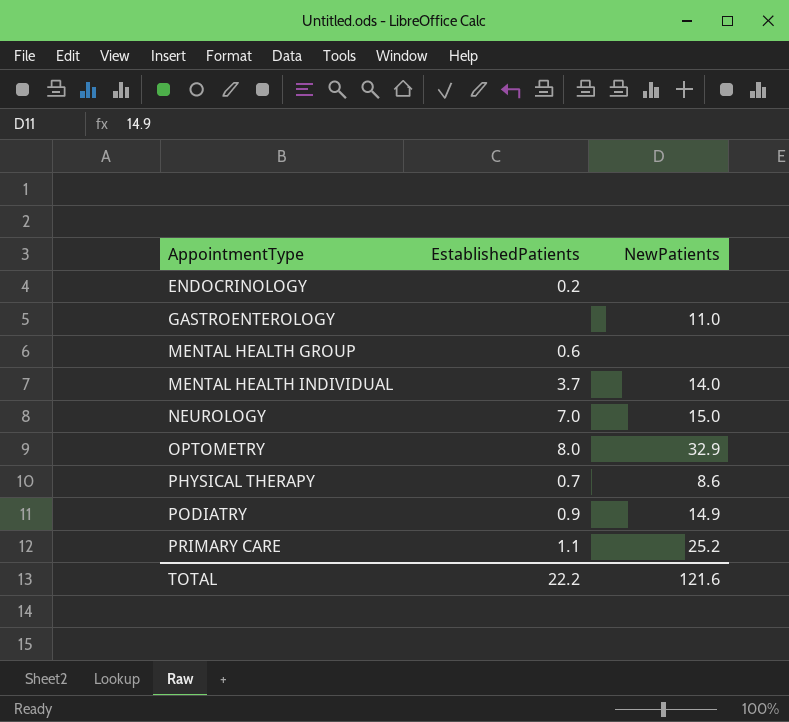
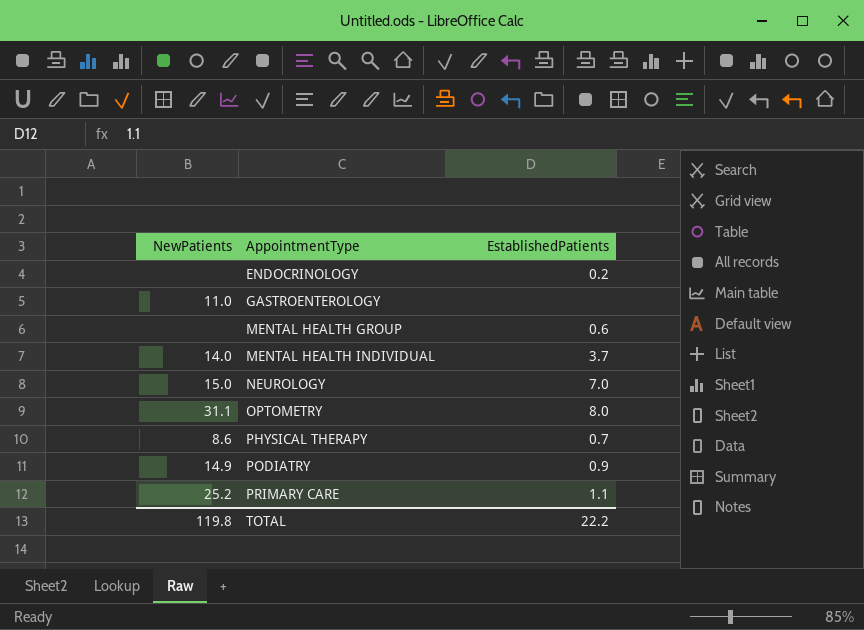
column NewPatients | position: 3 -> 1
OPTOMETRY | NewPatients: 32.9 -> 31.1
TOTAL | NewPatients: 121.6 -> 119.8

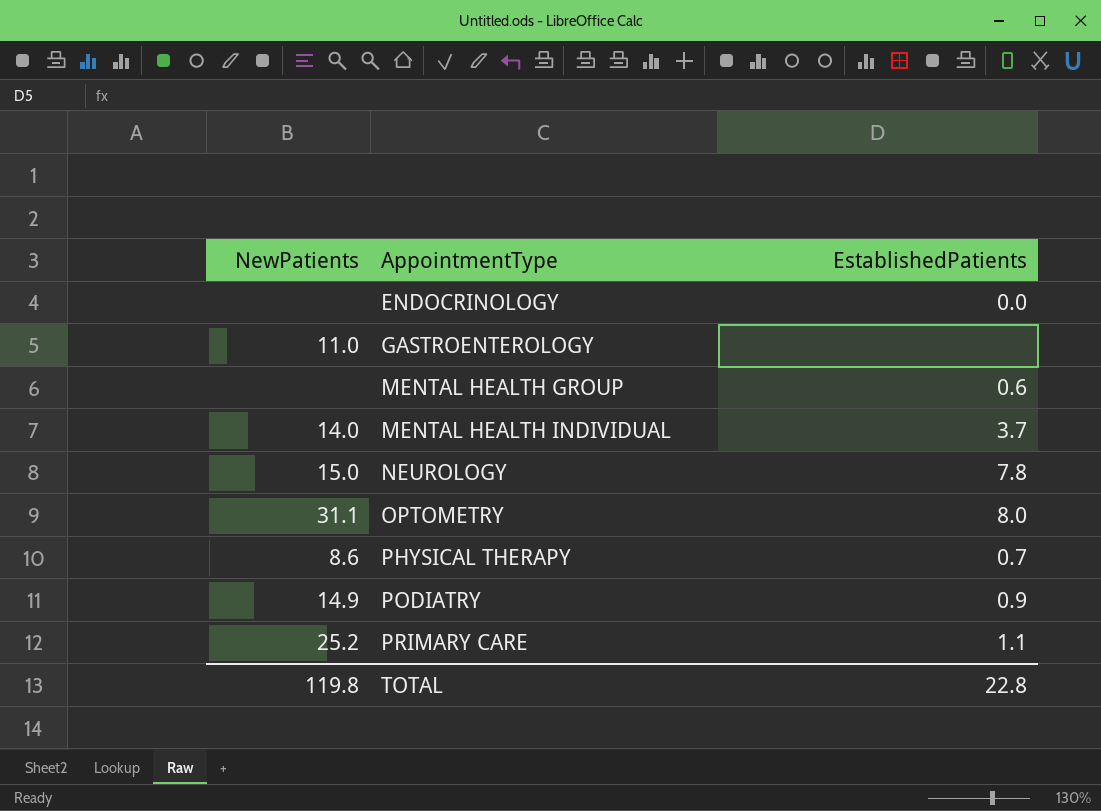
ENDOCRINOLOGY | EstablishedPatients: 0.2 -> 0.0
NEUROLOGY | EstablishedPatients: 7.0 -> 7.8
TOTAL | EstablishedPatients: 22.2 -> 22.8

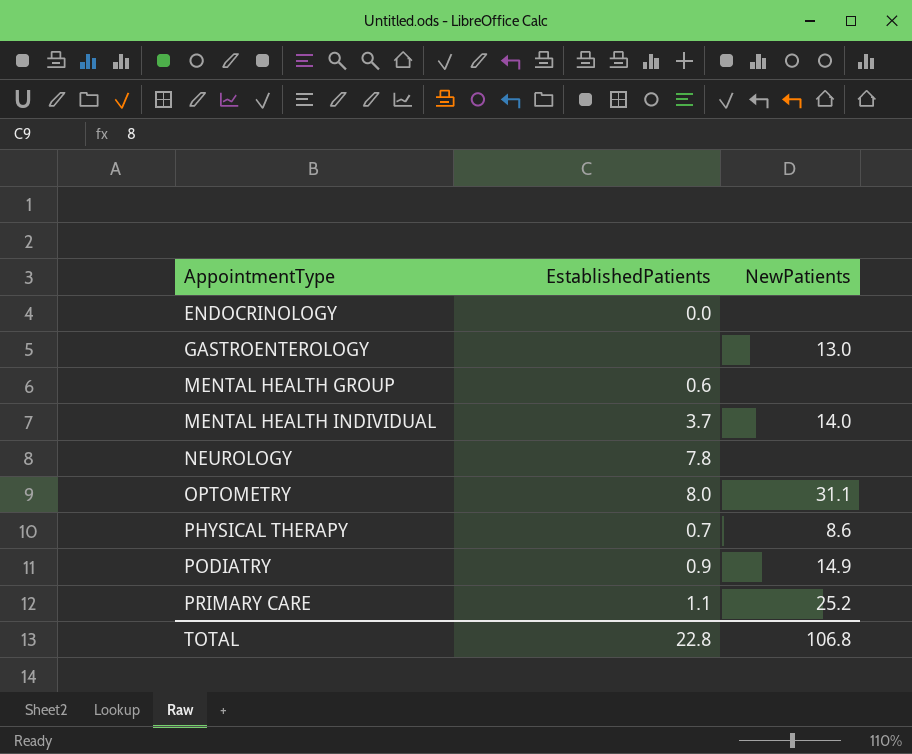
column NewPatients | position: 1 -> 3
GASTROENTEROLOGY | NewPatients: 11.0 -> 13.0
NEUROLOGY | NewPatients: 15.0 -> none
TOTAL | NewPatients: 119.8 -> 106.8

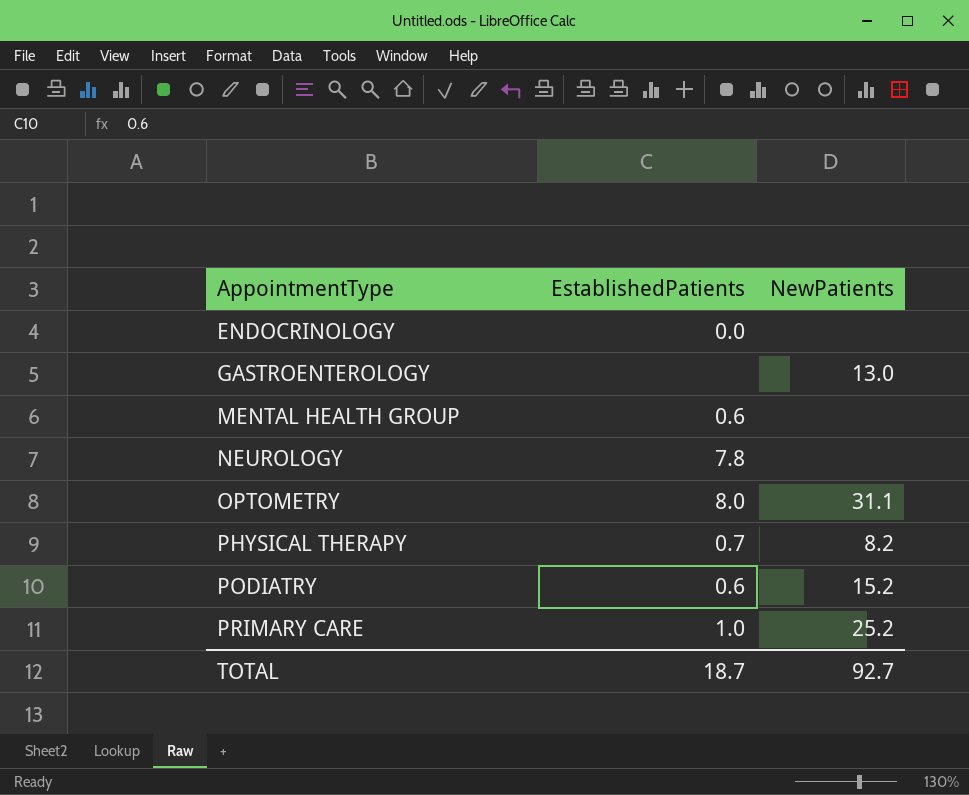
row MENTAL HEALTH INDIVIDUAL: 3.7 | 14.0 -> none
PHYSICAL THERAPY | NewPatients: 8.6 -> 8.2
PODIATRY | EstablishedPatients: 0.9 -> 0.6
PODIATRY | NewPatients: 14.9 -> 15.2
PRIMARY CARE | EstablishedPatients: 1.1 -> 1.0
TOTAL | EstablishedPatients: 22.8 -> 18.7
TOTAL | NewPatients: 106.8 -> 92.7

